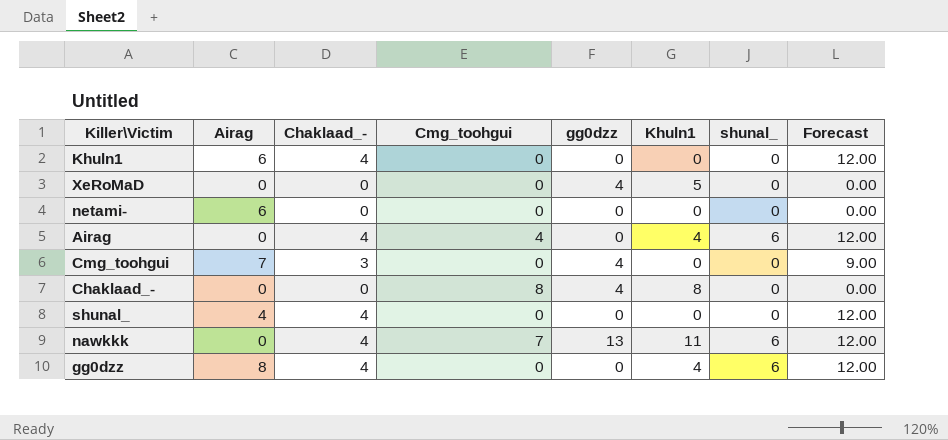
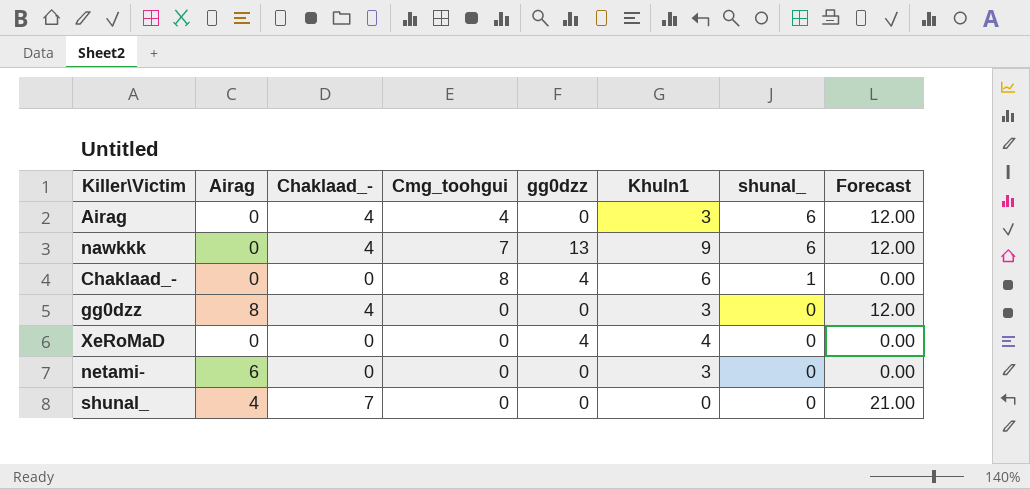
row order: none -> shunal_ descending
row Khuln1: 6 | 4 | 0 | 0 | 0 | 0 | 12.00 -> none
row Cmg_toohgui: 7 | 3 | 0 | 4 | 0 | 0 | 9.00 -> none
Airag | Khuln1: 4 -> 3
nawkkk | Khuln1: 11 -> 9
Chaklaad_- | Khuln1: 8 -> 6
Chaklaad_- | shunal_: 0 -> 1
gg0dzz | Khuln1: 4 -> 3
gg0dzz | shunal_: 6 -> 0
XeRoMaD | Khuln1: 5 -> 4
netami- | Khuln1: 0 -> 3
shunal_ | Chaklaad_-: 4 -> 7
shunal_ | Forecast: 12.00 -> 21.00

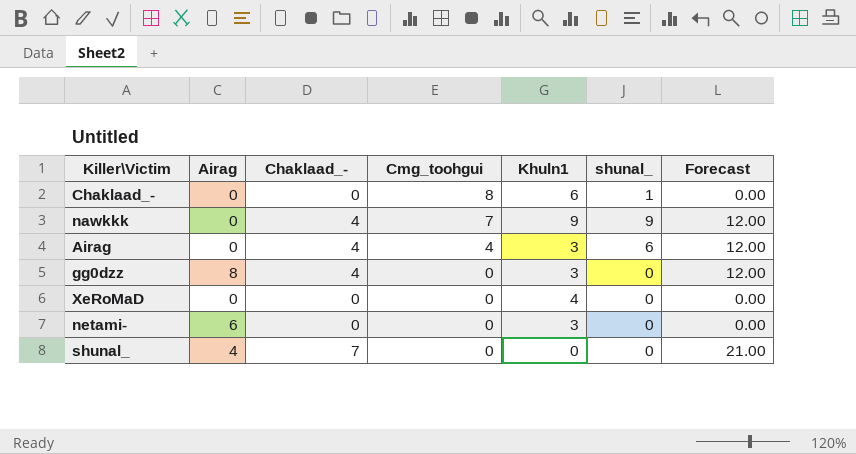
row order: shunal_ descending -> Cmg_toohgui descending
column gg0dzz | position: 5 -> none
nawkkk | shunal_: 6 -> 9

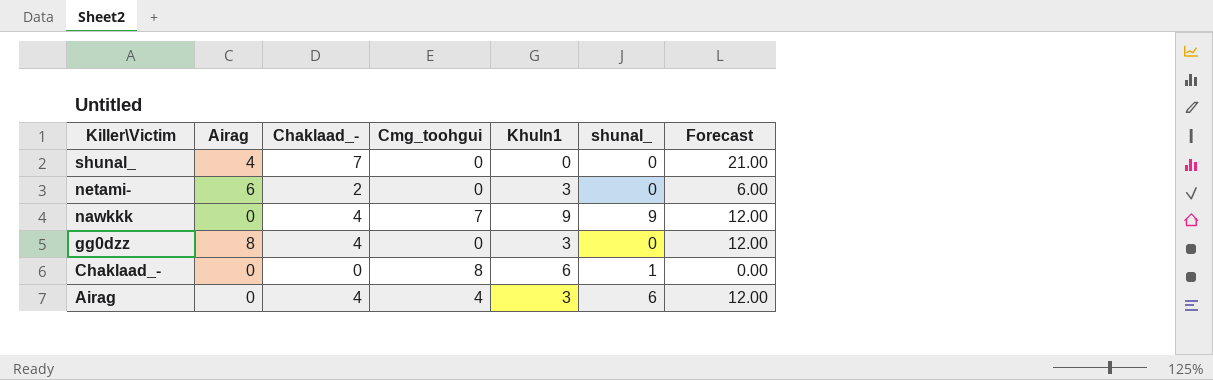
row order: Cmg_toohgui descending -> Killer\Victim descending
row XeRoMaD: 0 | 0 | 0 | 4 | 0 | 0.00 -> none
netami- | Chaklaad_-: 0 -> 2
netami- | Forecast: 0.00 -> 6.00

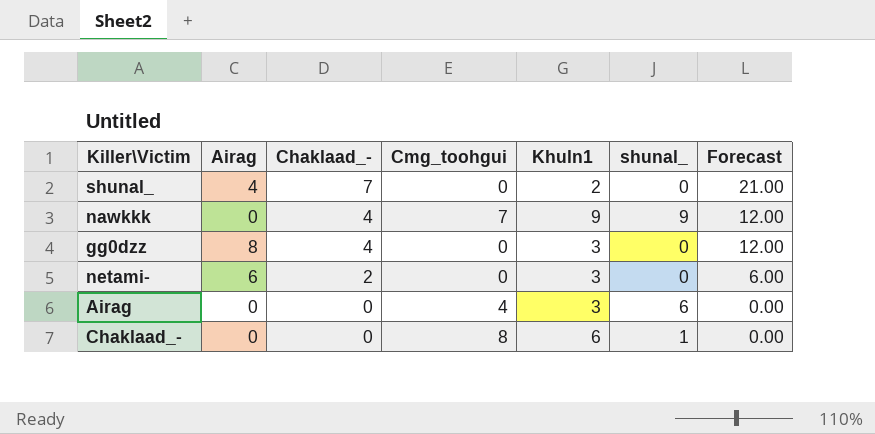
row order: Killer\Victim descending -> Chaklaad_- descending
shunal_ | Khuln1: 0 -> 2
Airag | Chaklaad_-: 4 -> 0
Airag | Forecast: 12.00 -> 0.00

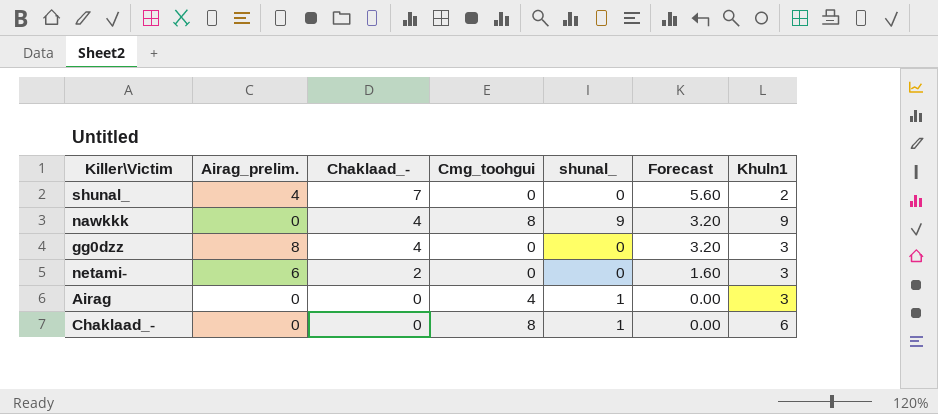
column name: Airag -> Airag_prelim.
column Forecast | formula: [Chaklaad_-] * 3 -> [Chaklaad_-] * 0.8
column Khuln1 | position: 5 -> 7
nawkkk | Cmg_toohgui: 7 -> 8
Airag | shunal_: 6 -> 1

